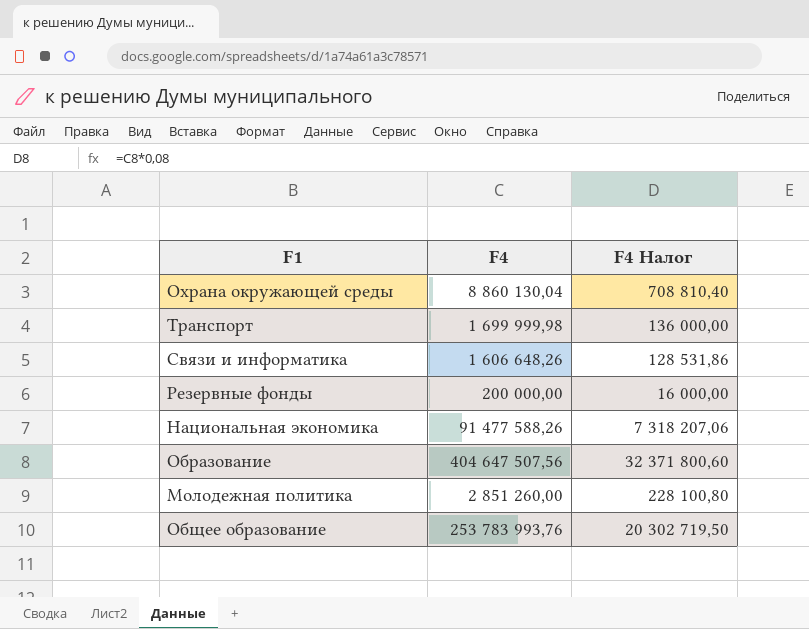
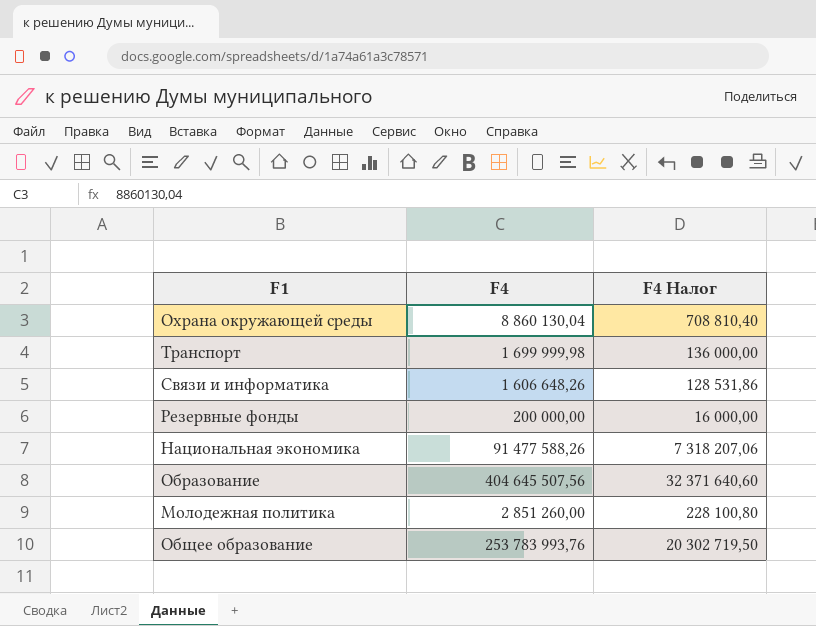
Образование | F4: 404 647 507,56 -> 404 645 507,56
Образование | F4 Налог: 32 371 800,60 -> 32 371 640,60

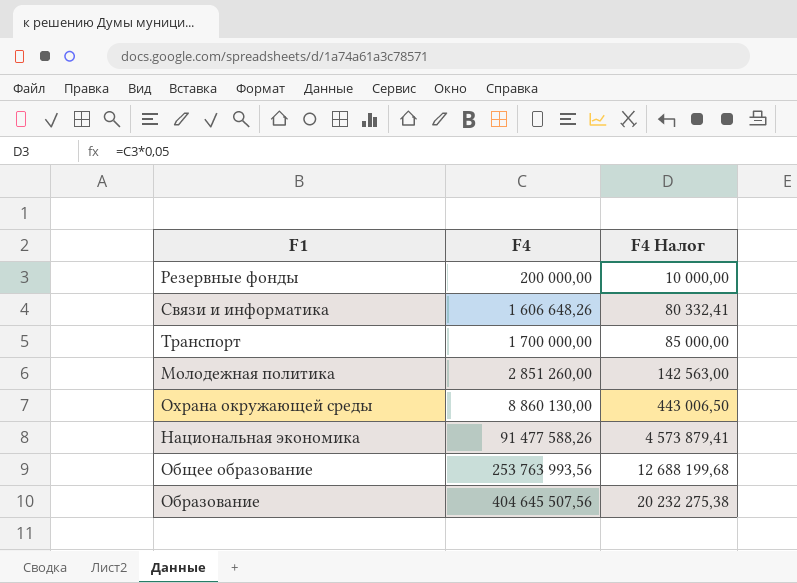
row order: none -> F4 ascending
column F4 Налог | formula: [F4] * 0,08 -> [F4] * 0,05
Транспорт | F4: 1 699 999,98 -> 1 700 000,00
Охрана окружающей среды | F4: 8 860 130,04 -> 8 860 130,00
Общее образование | F4: 253 783 993,76 -> 253 763 993,56

